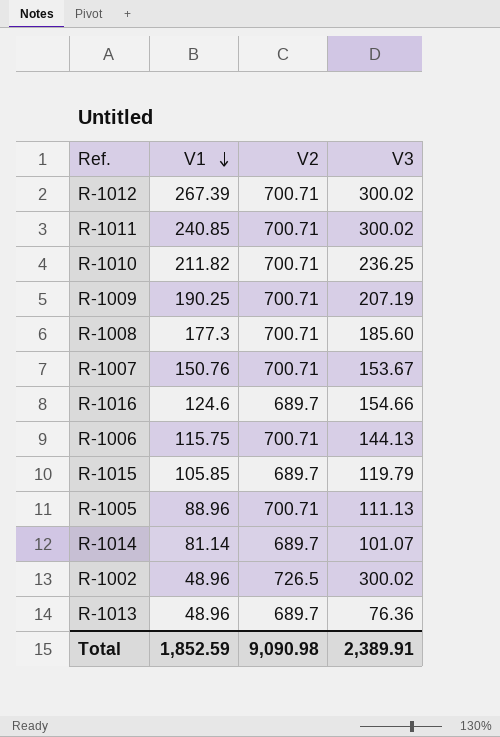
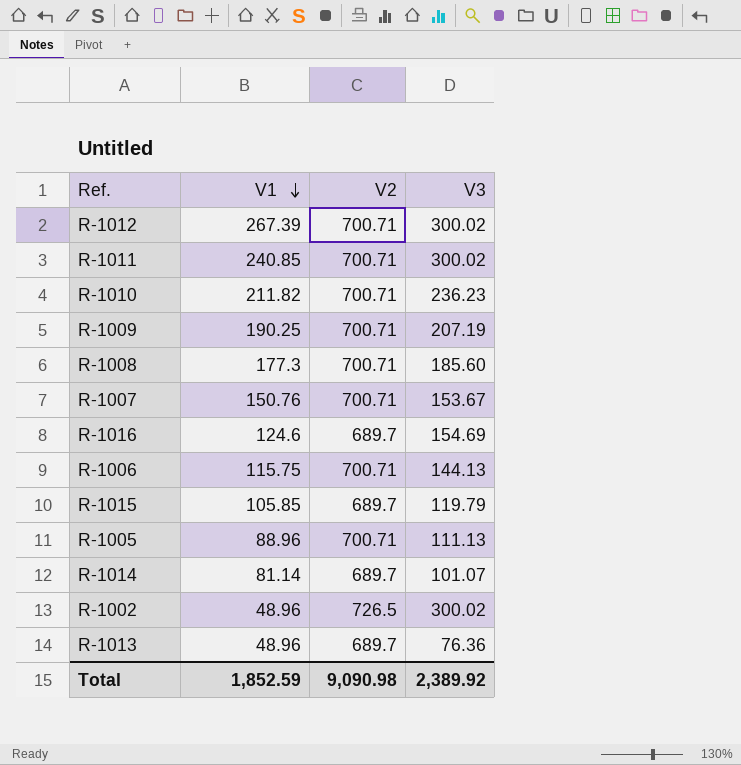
R-1010 | V3: 236.25 -> 236.23
R-1016 | V3: 154.66 -> 154.69
Total | V3: 2,389.91 -> 2,389.92

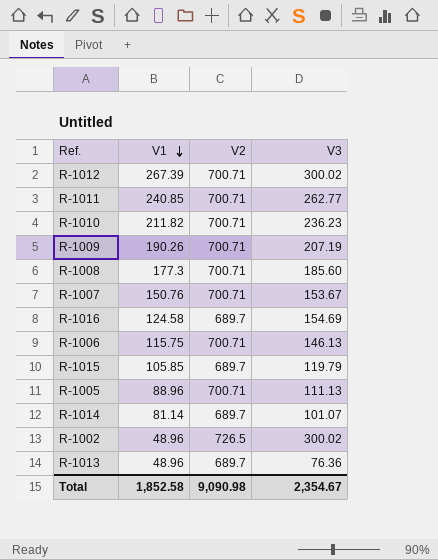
R-1011 | V3: 300.02 -> 262.77
R-1009 | V1: 190.25 -> 190.26
R-1016 | V1: 124.6 -> 124.58
R-1006 | V3: 144.13 -> 146.13
Total | V1: 1,852.59 -> 1,852.58
Total | V3: 2,389.92 -> 2,354.67

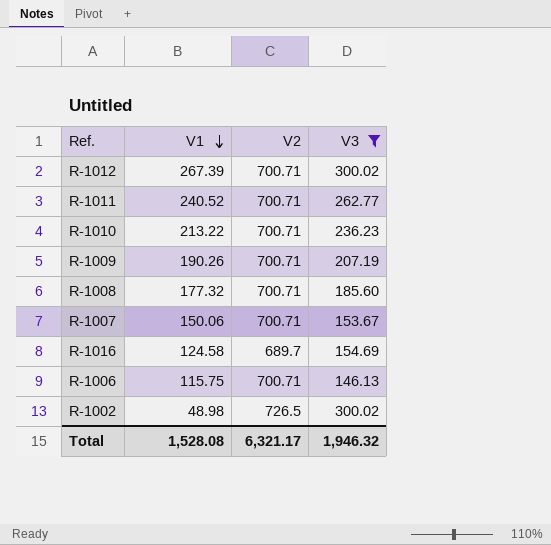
filter: none -> V3 >= 146.13
R-1011 | V1: 240.85 -> 240.52
R-1010 | V1: 211.82 -> 213.22
R-1008 | V1: 177.3 -> 177.32
R-1007 | V1: 150.76 -> 150.06
R-1002 | V1: 48.96 -> 48.98
Total | V1: 1,852.58 -> 1,528.08
Total | V2: 9,090.98 -> 6,321.17
Total | V3: 2,354.67 -> 1,946.32

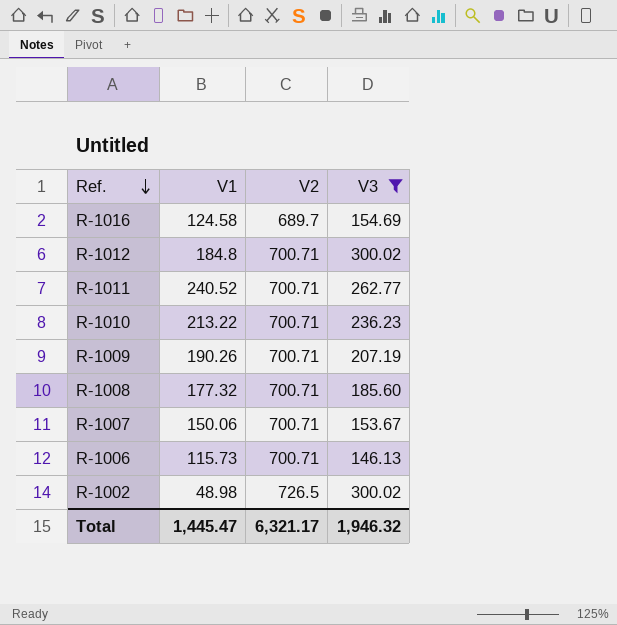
row order: V1 descending -> Ref. descending
R-1012 | V1: 267.39 -> 184.8
R-1006 | V1: 115.75 -> 115.73
Total | V1: 1,528.08 -> 1,445.47

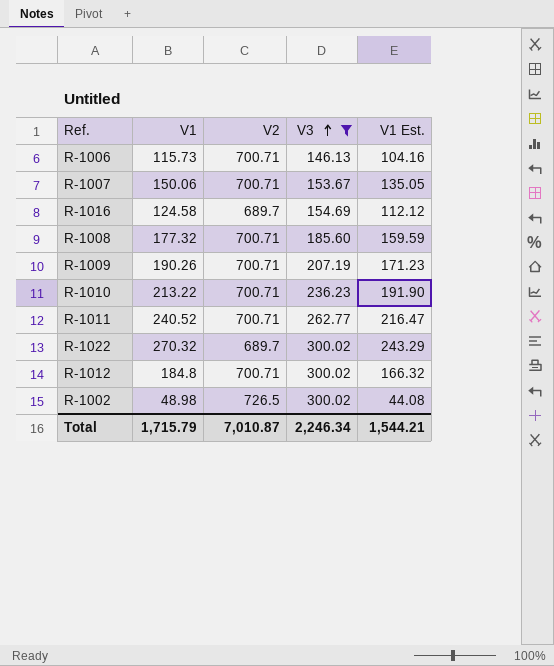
row order: Ref. descending -> V3 ascending
column V1 Est. | formula: none -> [V1] * 0.9
row R-1022: none -> 270.32 | 689.7 | 300.02 | 243.29
Total | V1: 1,445.47 -> 1,715.79
Total | V2: 6,321.17 -> 7,010.87
Total | V3: 1,946.32 -> 2,246.34

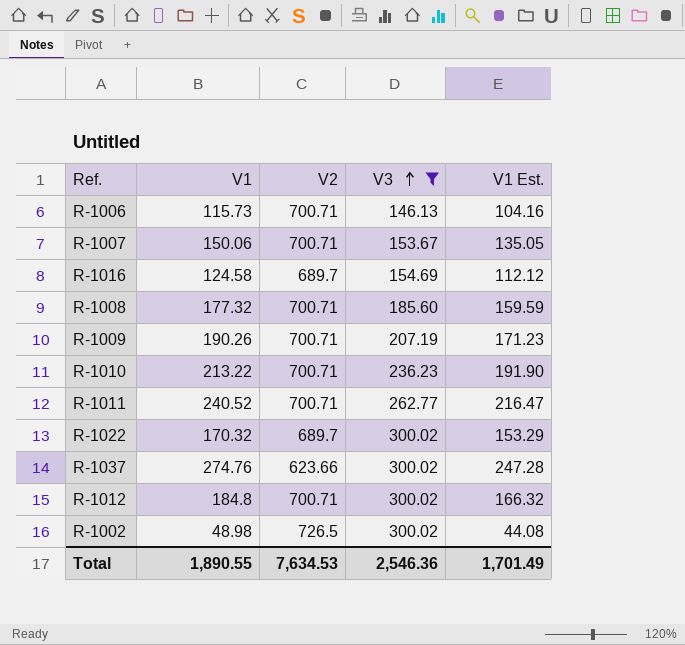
R-1022 | V1: 270.32 -> 170.32
R-1022 | V1 Est.: 243.29 -> 153.29
row R-1037: none -> 274.76 | 623.66 | 300.02 | 247.28
Total | V1: 1,715.79 -> 1,890.55
Total | V2: 7,010.87 -> 7,634.53
Total | V3: 2,246.34 -> 2,546.36
Total | V1 Est.: 1,544.21 -> 1,701.49

